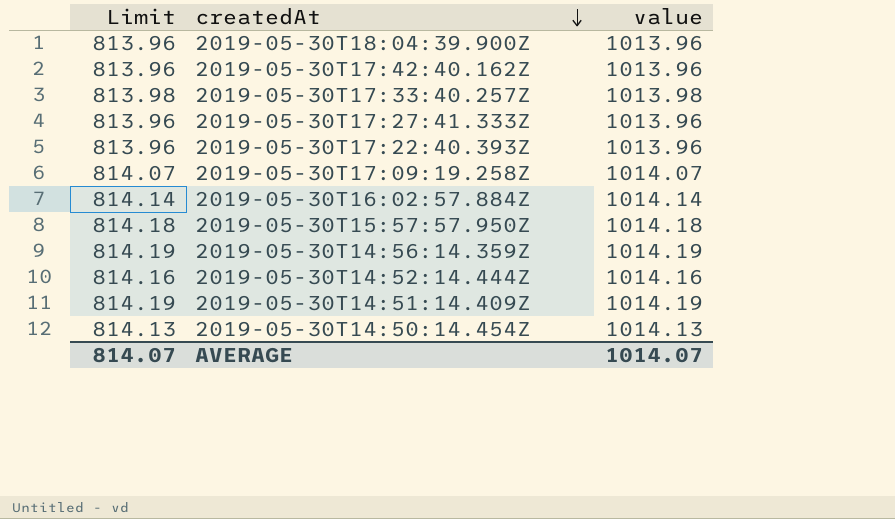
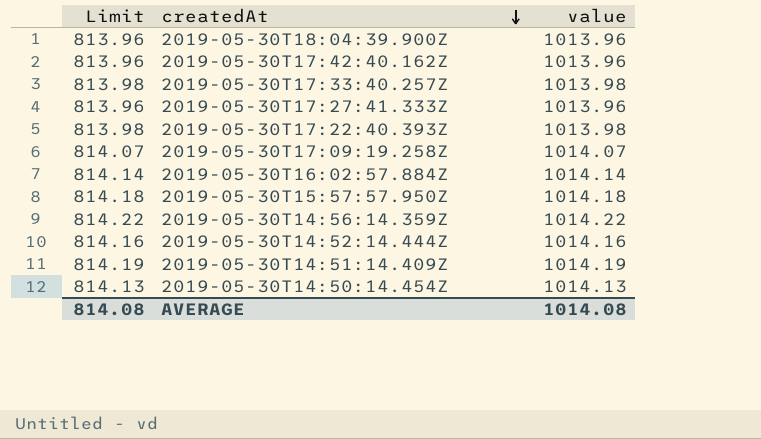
2019-05-30T17:22:40.393Z | Limit: 813.96 -> 813.98
2019-05-30T17:22:40.393Z | value: 1013.96 -> 1013.98
2019-05-30T14:56:14.359Z | Limit: 814.19 -> 814.22
2019-05-30T14:56:14.359Z | value: 1014.19 -> 1014.22
AVERAGE | Limit: 814.07 -> 814.08
AVERAGE | value: 1014.07 -> 1014.08

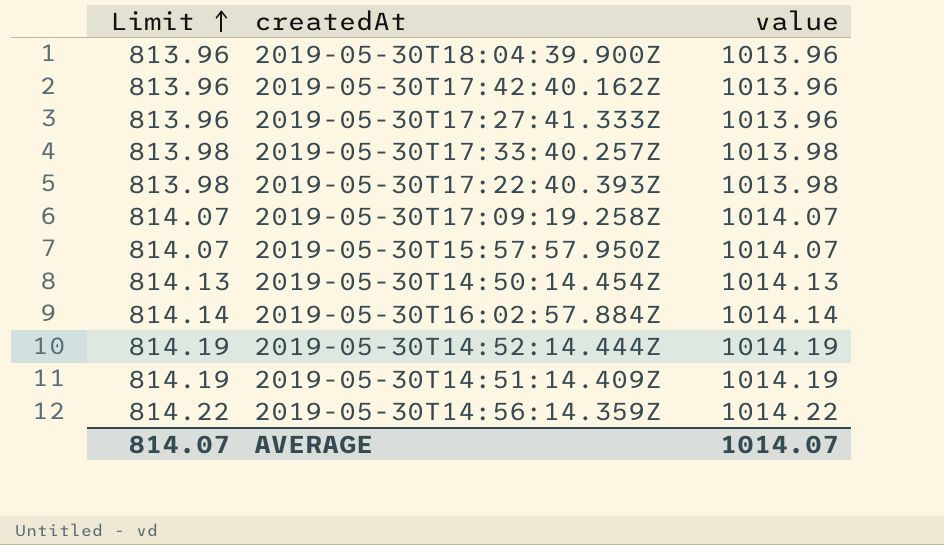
row order: createdAt descending -> Limit ascending
2019-05-30T15:57:57.950Z | Limit: 814.18 -> 814.07
2019-05-30T15:57:57.950Z | value: 1014.18 -> 1014.07
2019-05-30T14:52:14.444Z | Limit: 814.16 -> 814.19
2019-05-30T14:52:14.444Z | value: 1014.16 -> 1014.19
AVERAGE | Limit: 814.08 -> 814.07
AVERAGE | value: 1014.08 -> 1014.07

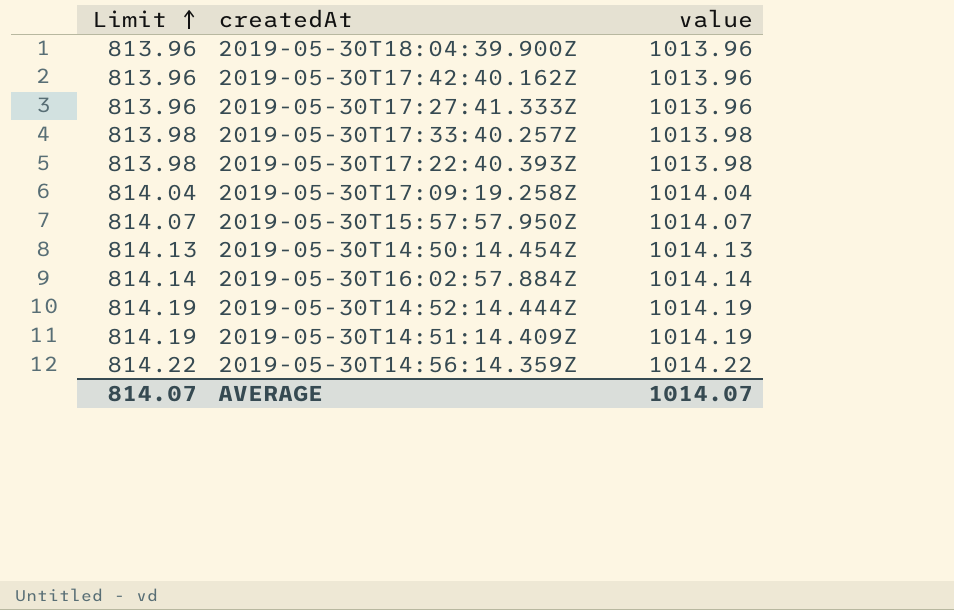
2019-05-30T17:09:19.258Z | Limit: 814.07 -> 814.04
2019-05-30T17:09:19.258Z | value: 1014.07 -> 1014.04

